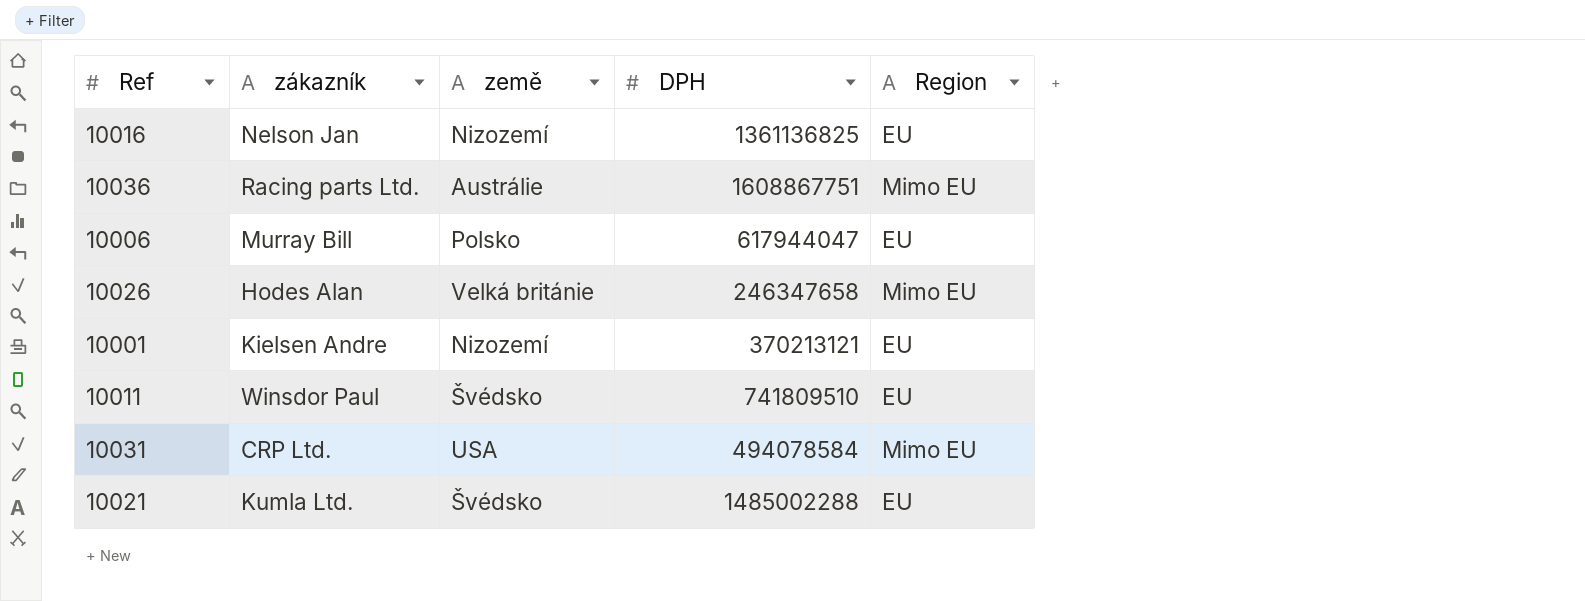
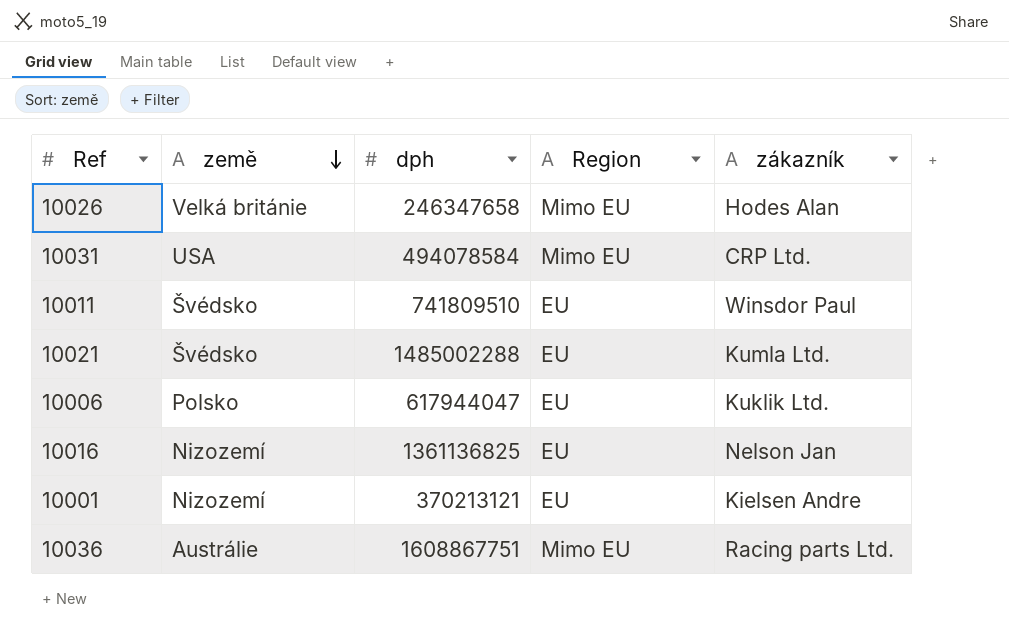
row order: none -> země descending
column name: DPH -> dph
column zákazník | position: 2 -> 5
10006 | zákazník: Murray Bill -> Kuklik Ltd.

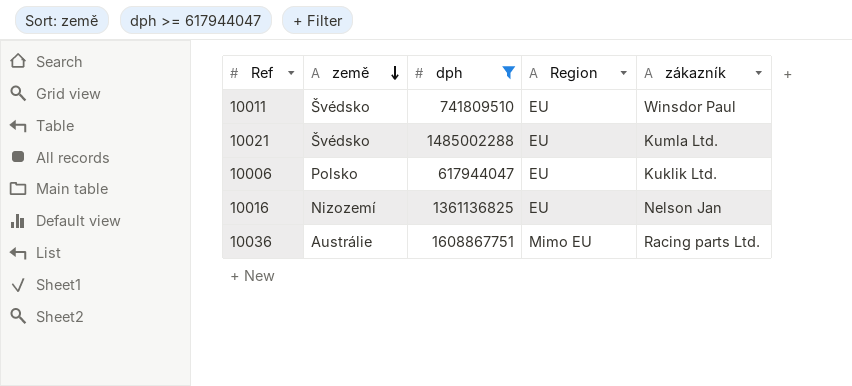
filter: none -> dph >= 617944047

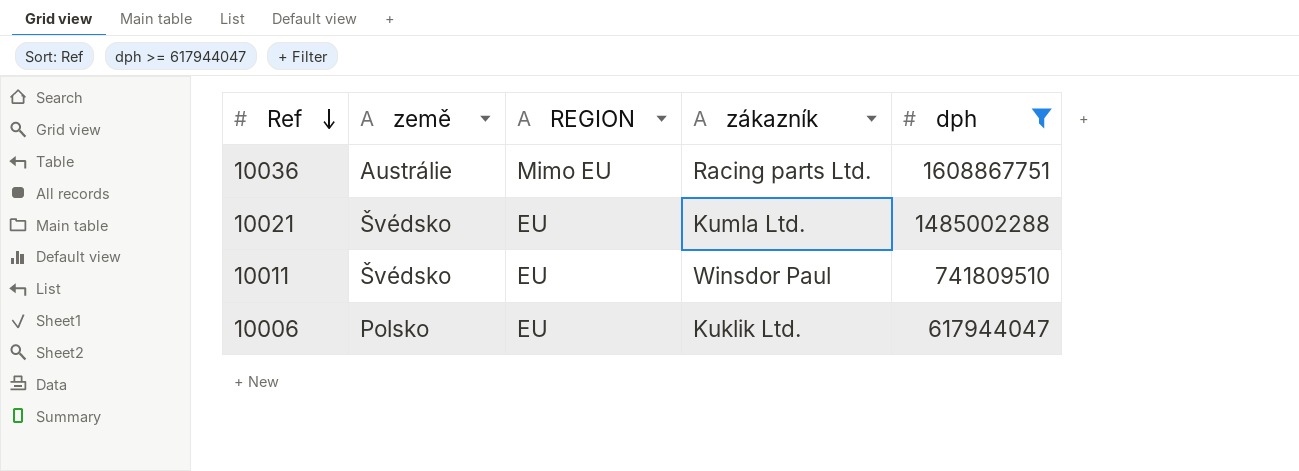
row order: země descending -> Ref descending
column name: Region -> REGION
column dph | position: 3 -> 5
row 10016: Nizozemí | 1361136825 | EU | Nelson Jan -> none

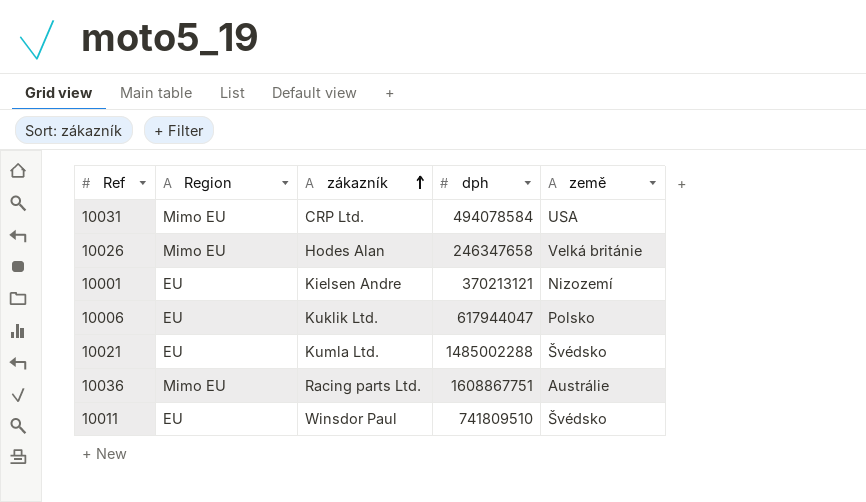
filter: dph >= 617944047 -> none
row order: Ref descending -> zákazník ascending
column name: REGION -> Region
column země | position: 2 -> 5

